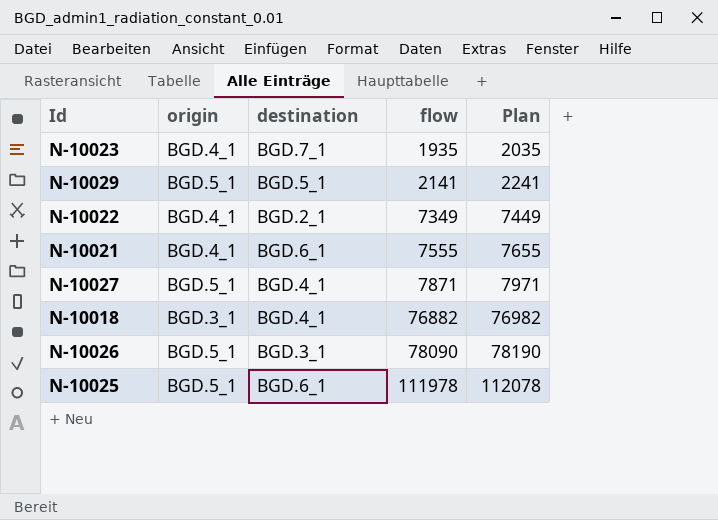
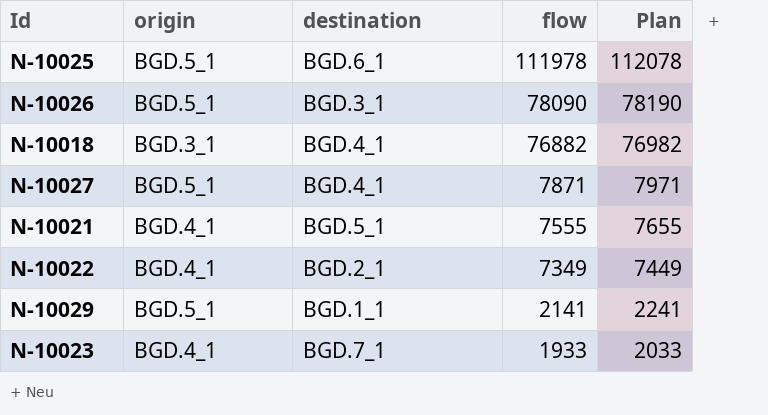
row order: flow ascending -> flow descending
N-10021 | destination: BGD.6_1 -> BGD.5_1
N-10029 | destination: BGD.5_1 -> BGD.1_1
N-10023 | flow: 1935 -> 1933
N-10023 | Plan: 2035 -> 2033

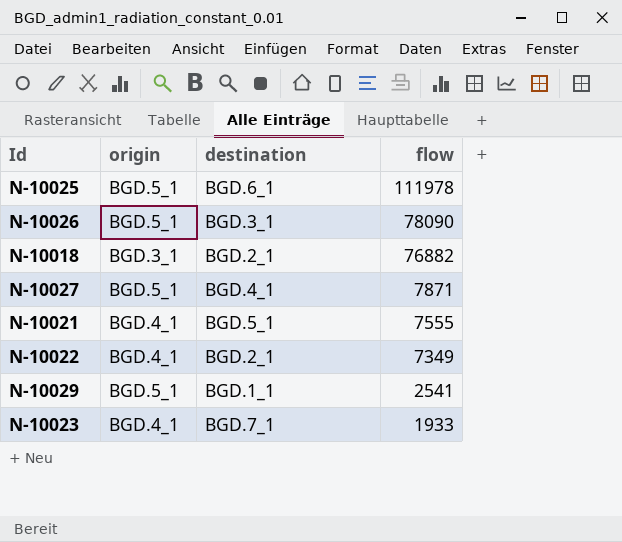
column Plan | formula: [flow] + 100 -> none
N-10018 | destination: BGD.4_1 -> BGD.2_1
N-10029 | flow: 2141 -> 2541

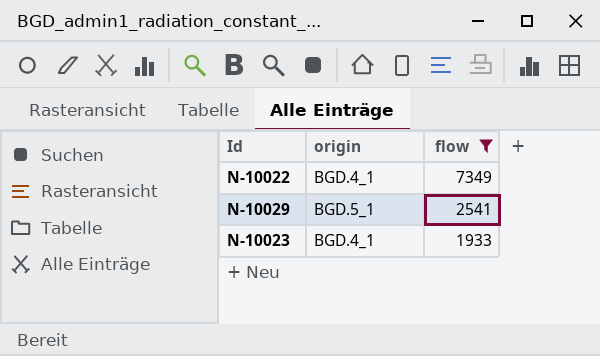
filter: none -> flow <= 7349
column destination | position: 3 -> none

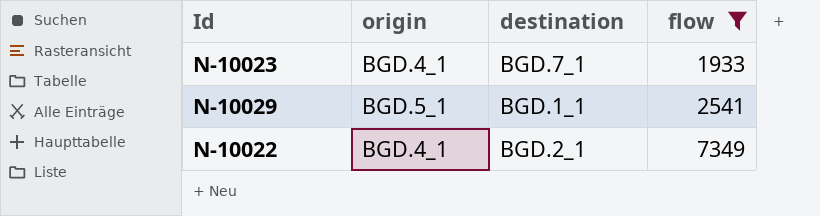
row order: flow descending -> flow ascending
column destination | position: none -> 3

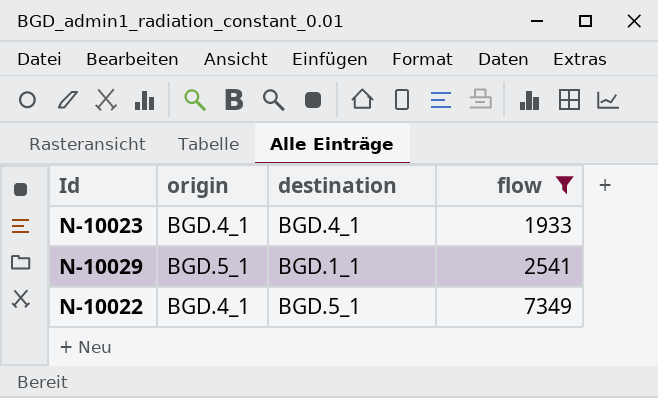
N-10023 | destination: BGD.7_1 -> BGD.4_1
N-10022 | destination: BGD.2_1 -> BGD.5_1

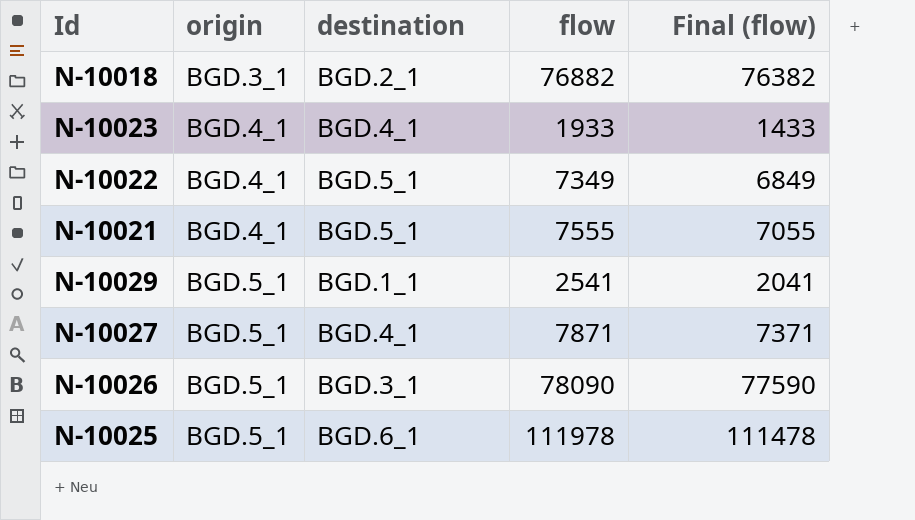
filter: flow <= 7349 -> none
row order: flow ascending -> origin ascending
column Final (flow) | formula: none -> [flow] - 500

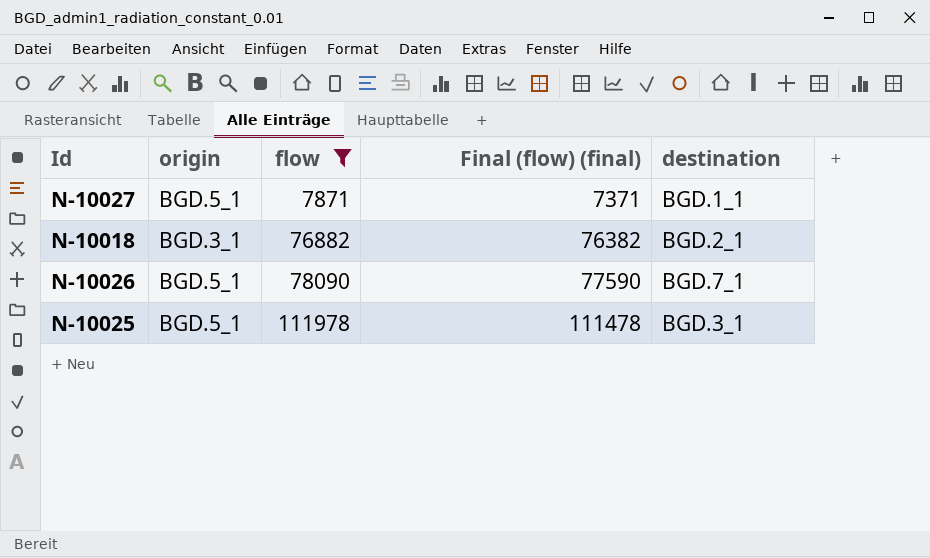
filter: none -> flow >= 7871
row order: origin ascending -> flow ascending
column name: Final (flow) -> Final (flow) (final)
column destination | position: 3 -> 5
N-10027 | destination: BGD.4_1 -> BGD.1_1
N-10026 | destination: BGD.3_1 -> BGD.7_1
N-10025 | destination: BGD.6_1 -> BGD.3_1

